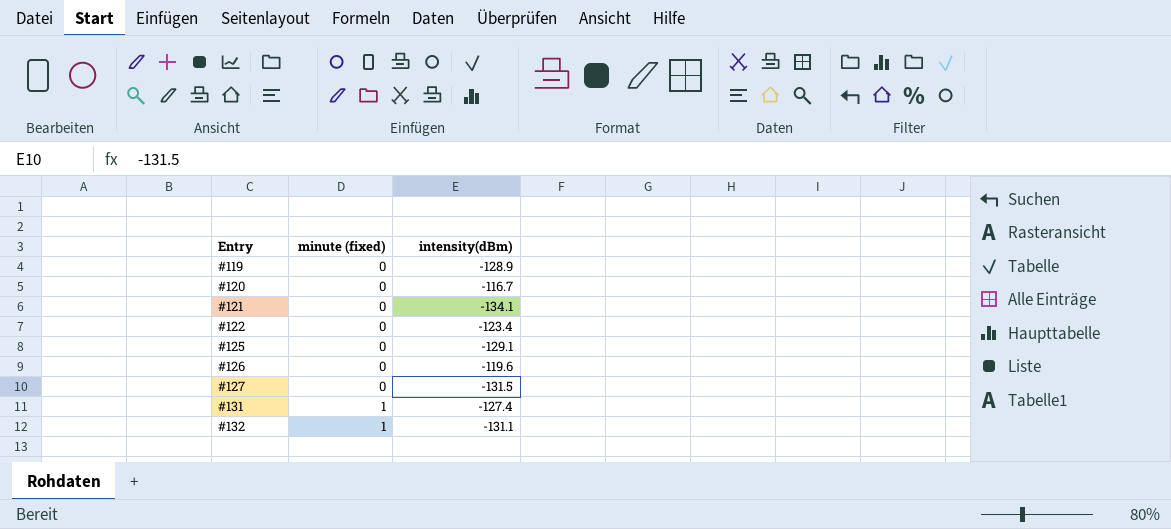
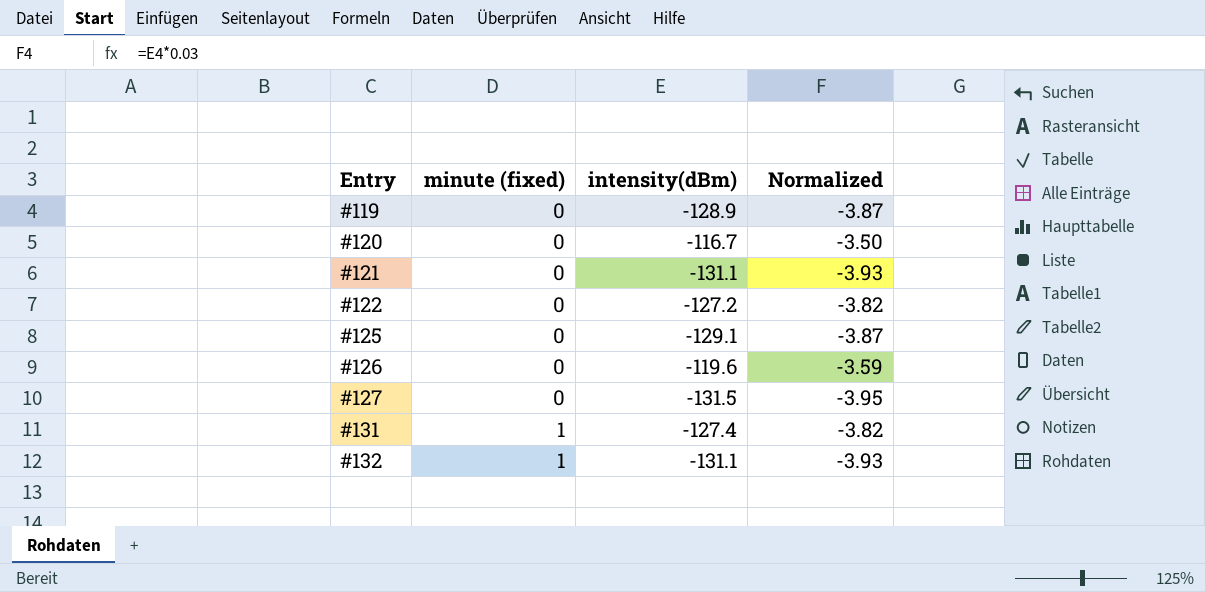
column Normalized | formula: none -> [intensity(dBm)] * 0.03
#121 | intensity(dBm): -134.1 -> -131.1
#122 | intensity(dBm): -123.4 -> -127.2

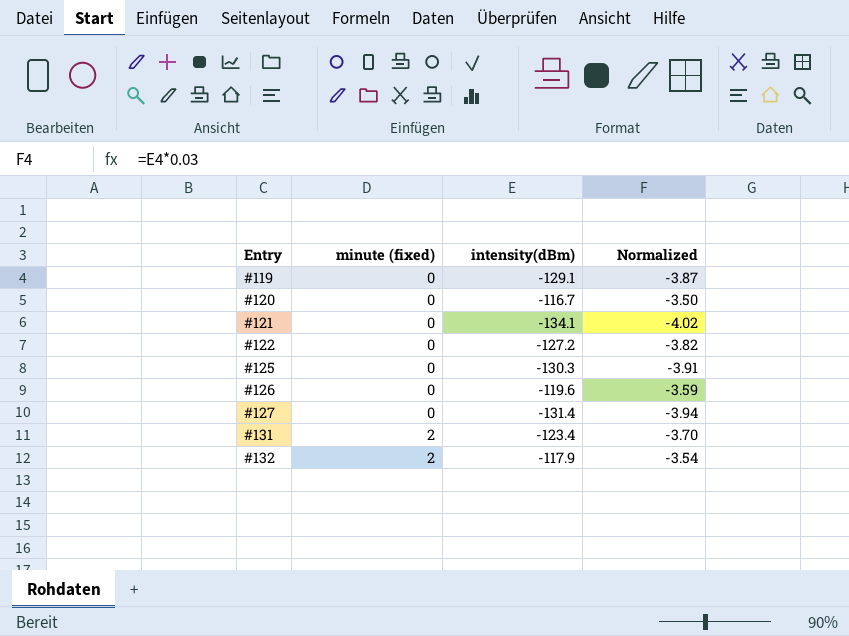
#119 | intensity(dBm): -128.9 -> -129.1
#121 | intensity(dBm): -131.1 -> -134.1
#121 | Normalized: -3.93 -> -4.02
#125 | intensity(dBm): -129.1 -> -130.3
#125 | Normalized: -3.87 -> -3.91
#127 | intensity(dBm): -131.5 -> -131.4
#127 | Normalized: -3.95 -> -3.94
#131 | minute (fixed): 1 -> 2
#131 | intensity(dBm): -127.4 -> -123.4
#131 | Normalized: -3.82 -> -3.70
#132 | minute (fixed): 1 -> 2
#132 | intensity(dBm): -131.1 -> -117.9
#132 | Normalized: -3.93 -> -3.54

